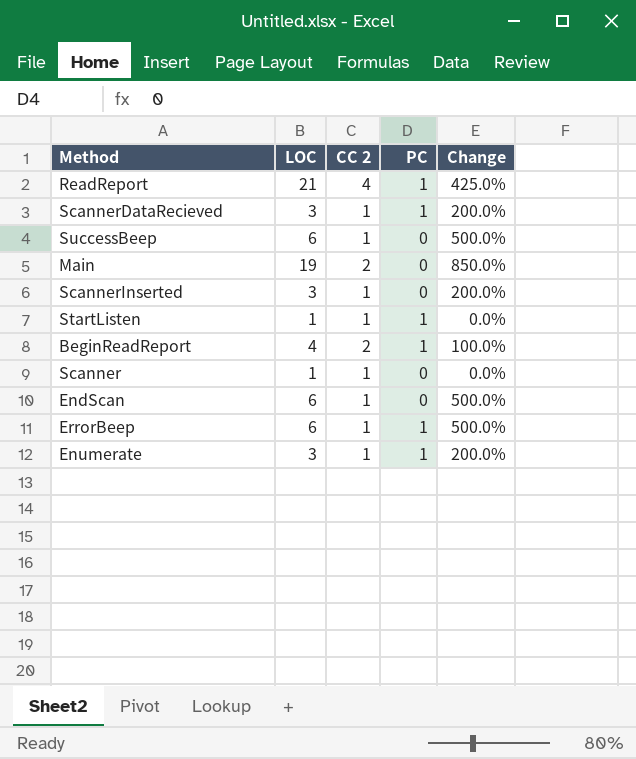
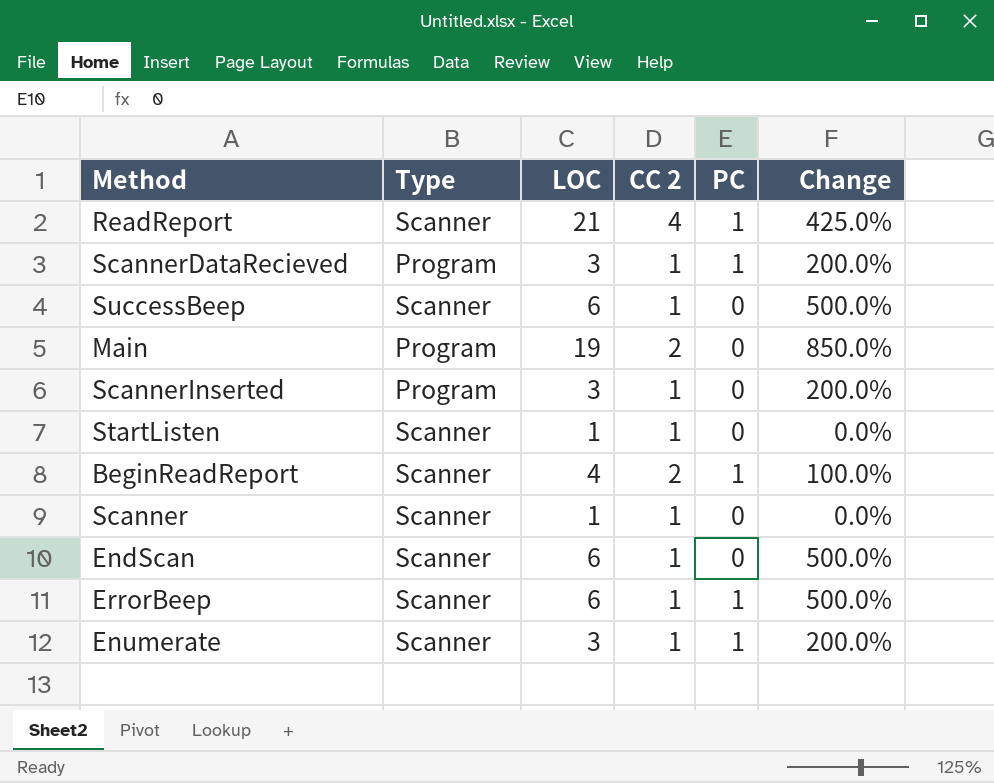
column Type | position: none -> 2
StartListen | PC: 1 -> 0

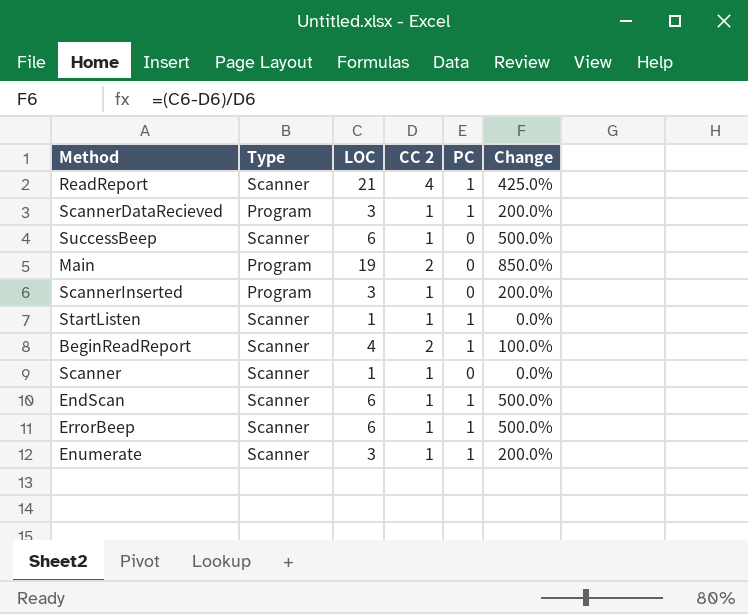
StartListen | PC: 0 -> 1
EndScan | PC: 0 -> 1

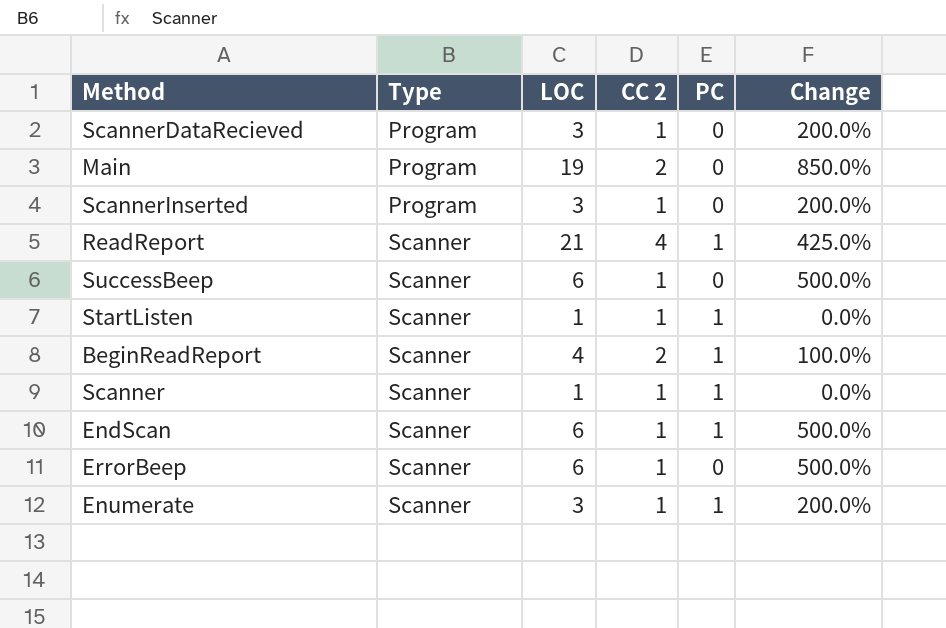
row order: none -> Type ascending
ScannerDataRecieved | PC: 1 -> 0
Scanner | PC: 0 -> 1
ErrorBeep | PC: 1 -> 0

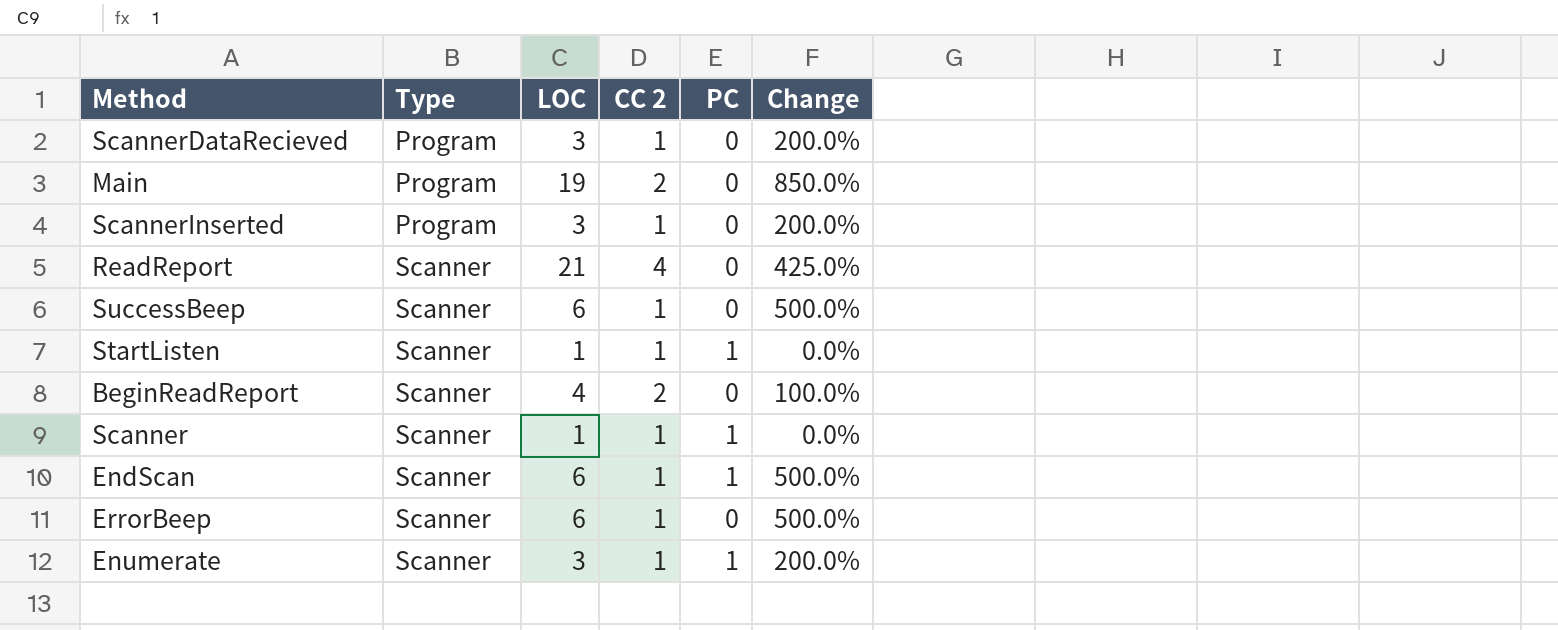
ReadReport | PC: 1 -> 0
BeginReadReport | PC: 1 -> 0

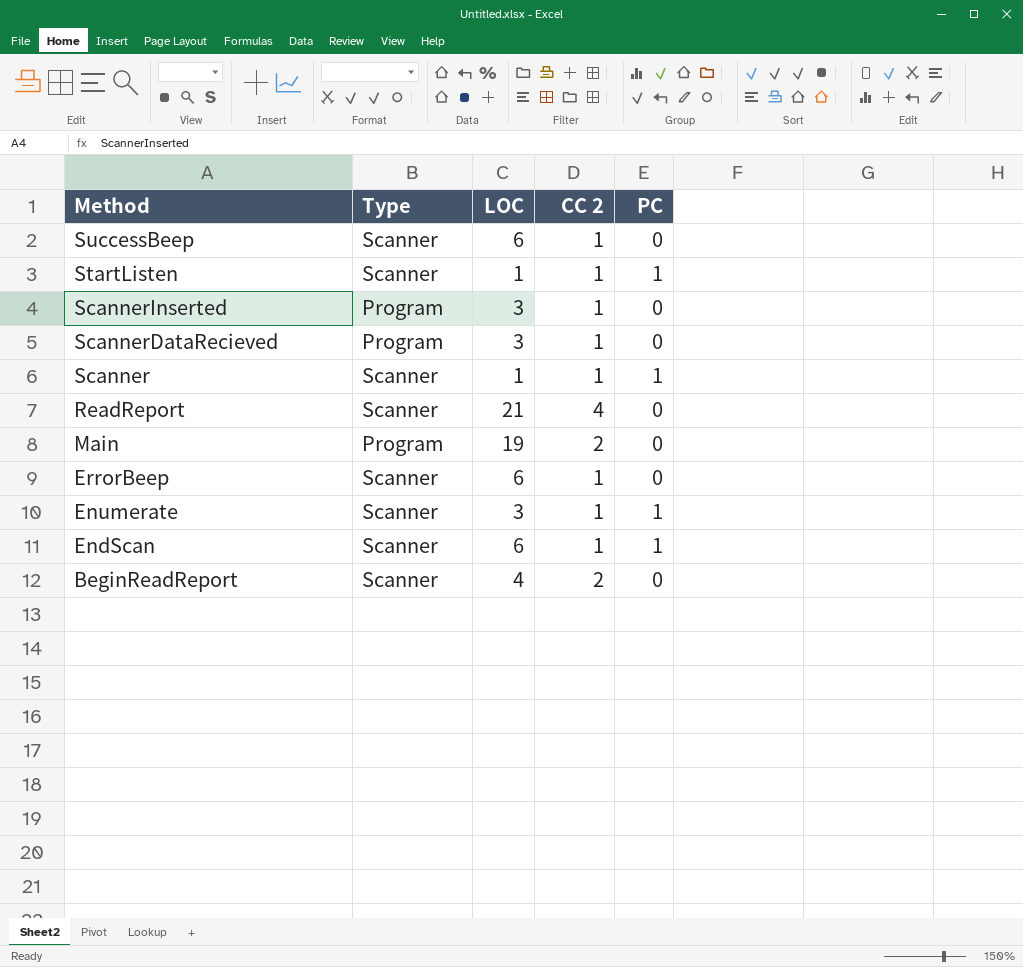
row order: Type ascending -> Method descending
column Change | formula: ([LOC] - [CC 2]) / [CC 2] -> none

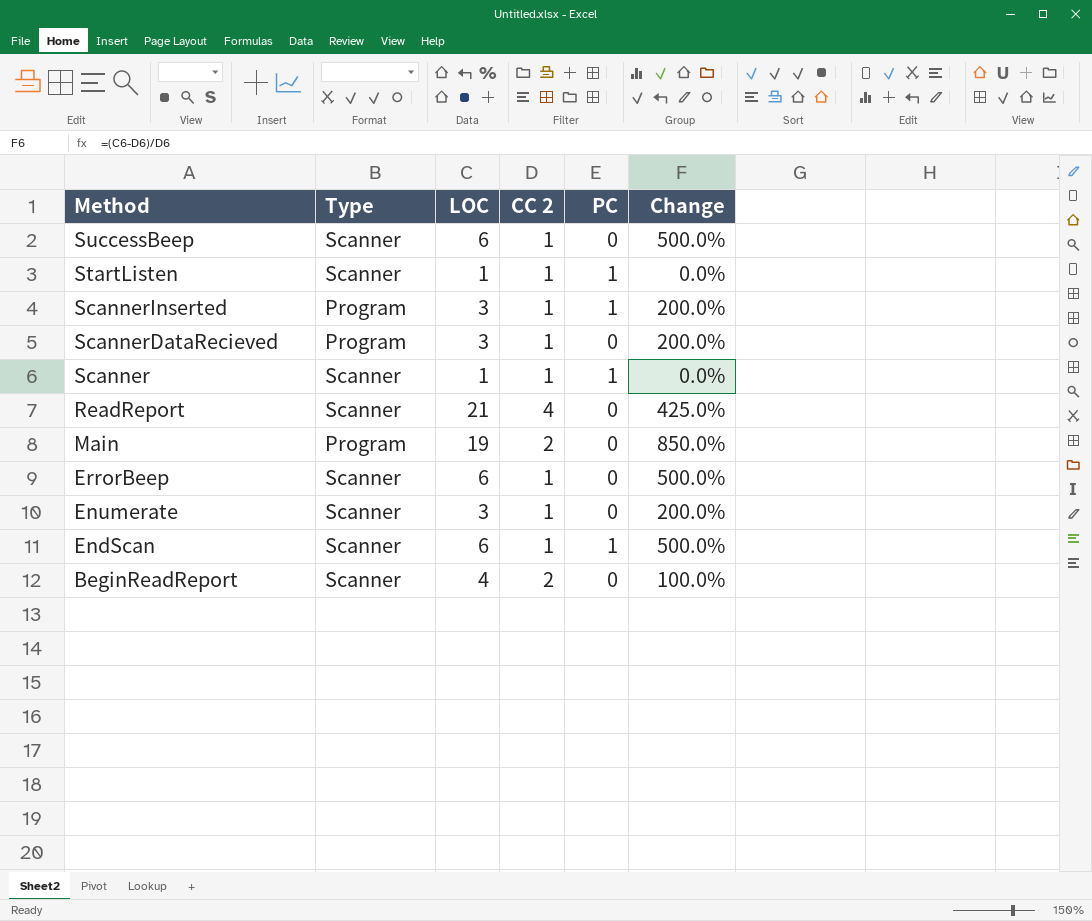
column Change | formula: none -> ([LOC] - [CC 2]) / [CC 2]
ScannerInserted | PC: 0 -> 1
Enumerate | PC: 1 -> 0

